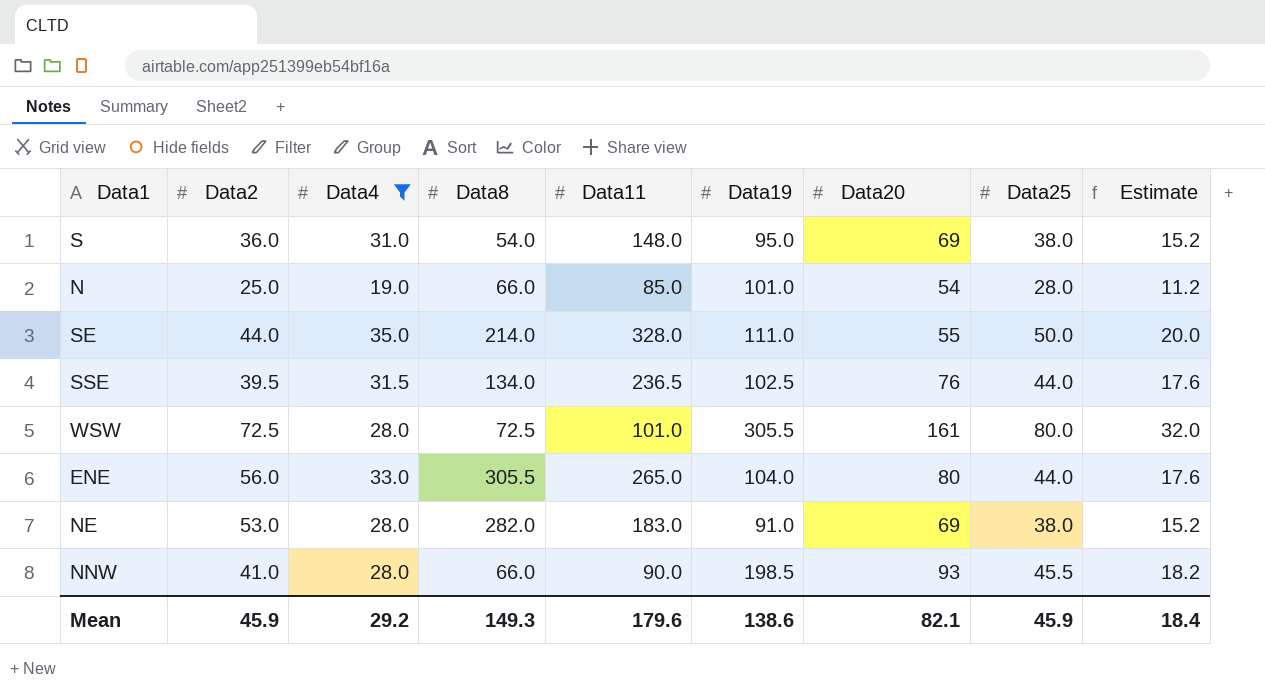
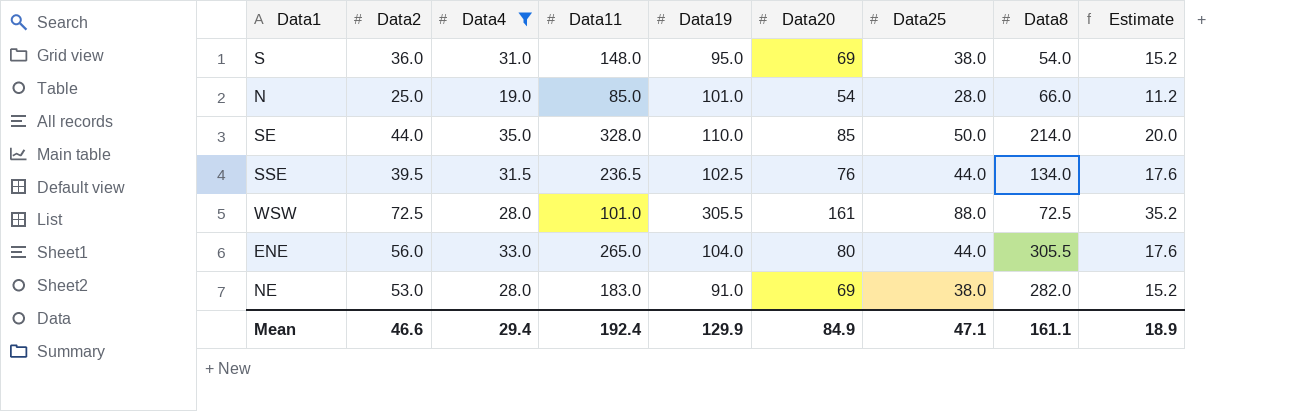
column Data8 | position: 4 -> 8
row NNW: 41.0 | 28.0 | 66.0 | 90.0 | 198.5 | 93 | 45.5 | 18.2 -> none
SE | Data19: 111.0 -> 110.0
SE | Data20: 55 -> 85
WSW | Data25: 80.0 -> 88.0
WSW | Estimate: 32.0 -> 35.2
Mean | Data2: 45.9 -> 46.6
Mean | Data4: 29.2 -> 29.4
Mean | Data11: 179.6 -> 192.4
Mean | Data19: 138.6 -> 129.9
Mean | Data20: 82.1 -> 84.9
Mean | Data25: 45.9 -> 47.1
Mean | Data8: 149.3 -> 161.1
Mean | Estimate: 18.4 -> 18.9

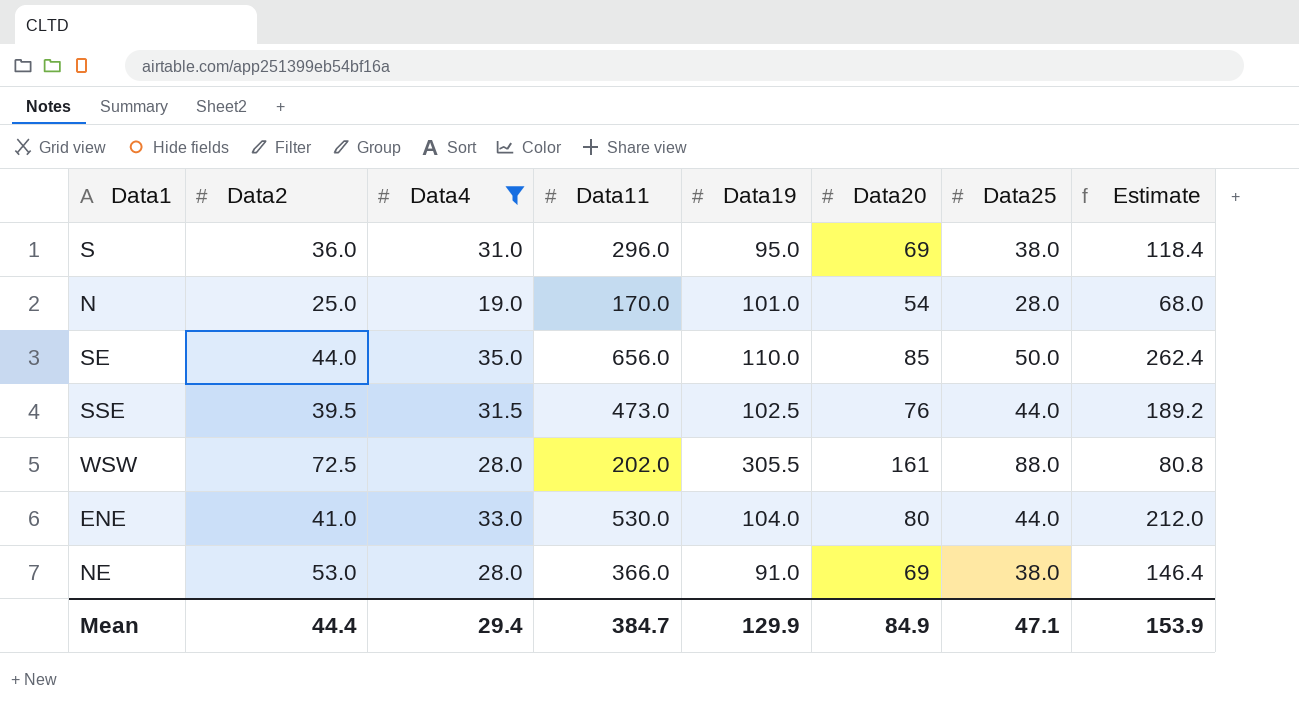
column Data8 | position: 8 -> none
column Estimate | formula: [Data25] * 0.4 -> [Data11] * 0.4
S | Data11: 148.0 -> 296.0
N | Data11: 85.0 -> 170.0
SE | Data11: 328.0 -> 656.0
SSE | Data11: 236.5 -> 473.0
WSW | Data11: 101.0 -> 202.0
ENE | Data2: 56.0 -> 41.0
ENE | Data11: 265.0 -> 530.0
NE | Data11: 183.0 -> 366.0
Mean | Data2: 46.6 -> 44.4
Mean | Data11: 192.4 -> 384.7
Mean | Estimate: 18.9 -> 153.9

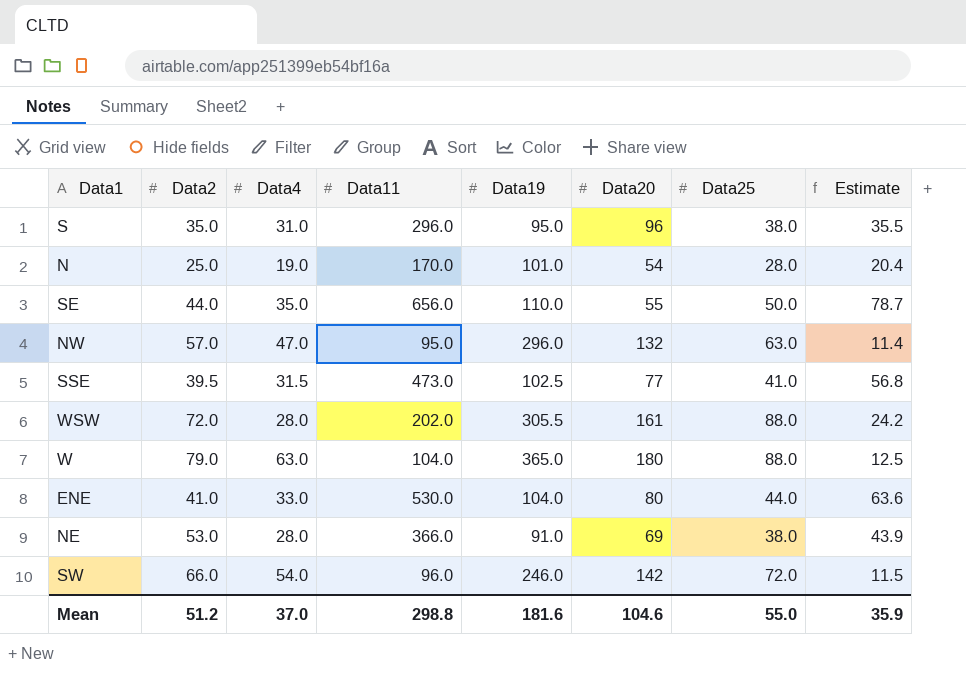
filter: Data4 <= 35.0 -> none
column Estimate | formula: [Data11] * 0.4 -> [Data11] * 0.12
S | Data2: 36.0 -> 35.0
S | Data20: 69 -> 96
SE | Data20: 85 -> 55
SSE | Data20: 76 -> 77
SSE | Data25: 44.0 -> 41.0
WSW | Data2: 72.5 -> 72.0
Mean | Data2: 44.4 -> 51.2
Mean | Data4: 29.4 -> 37.0
Mean | Data11: 384.7 -> 298.8
Mean | Data19: 129.9 -> 181.6
Mean | Data20: 84.9 -> 104.6
Mean | Data25: 47.1 -> 55.0
Mean | Estimate: 153.9 -> 35.9

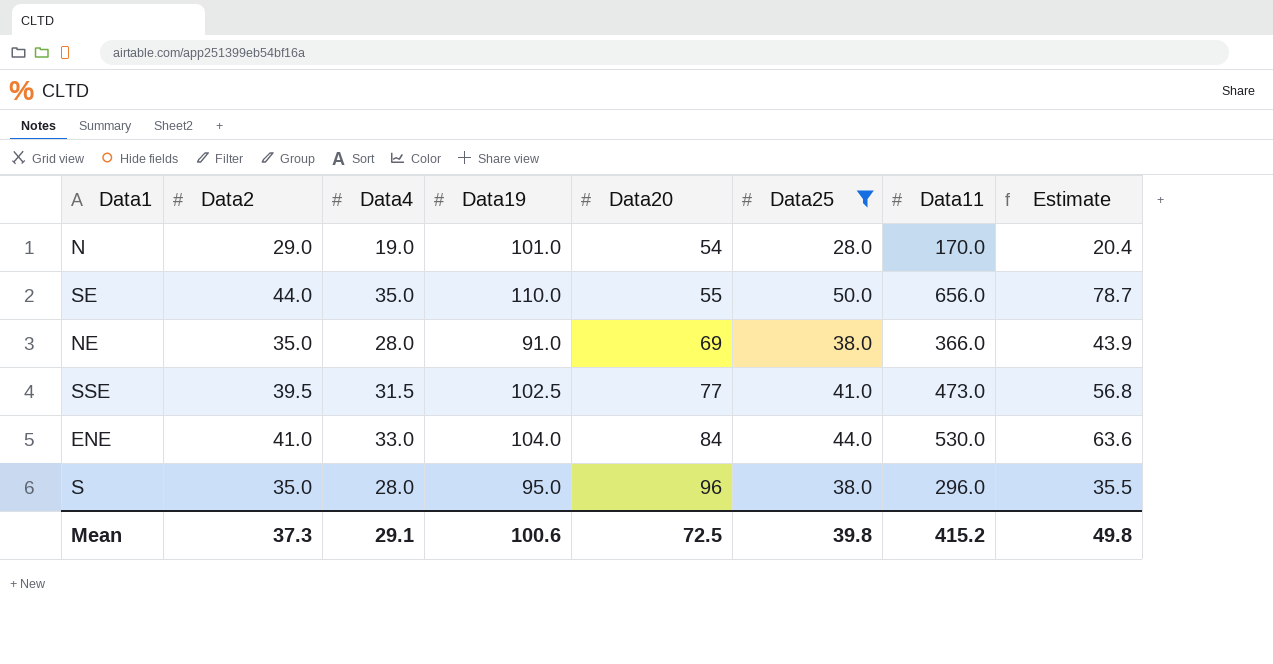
filter: none -> Data25 <= 50.0
row order: none -> Data20 ascending
column Data11 | position: 4 -> 7
N | Data2: 25.0 -> 29.0
NE | Data2: 53.0 -> 35.0
ENE | Data20: 80 -> 84
S | Data4: 31.0 -> 28.0
Mean | Data2: 51.2 -> 37.3
Mean | Data4: 37.0 -> 29.1
Mean | Data19: 181.6 -> 100.6
Mean | Data20: 104.6 -> 72.5
Mean | Data25: 55.0 -> 39.8
Mean | Data11: 298.8 -> 415.2
Mean | Estimate: 35.9 -> 49.8

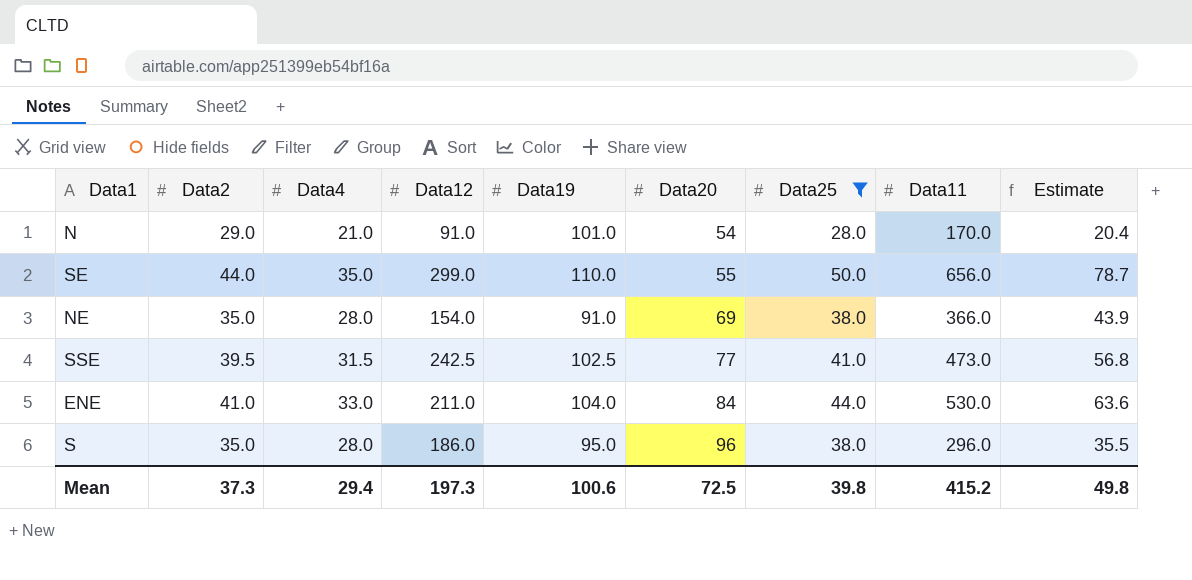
column Data12 | position: none -> 4
N | Data4: 19.0 -> 21.0
Mean | Data4: 29.1 -> 29.4

